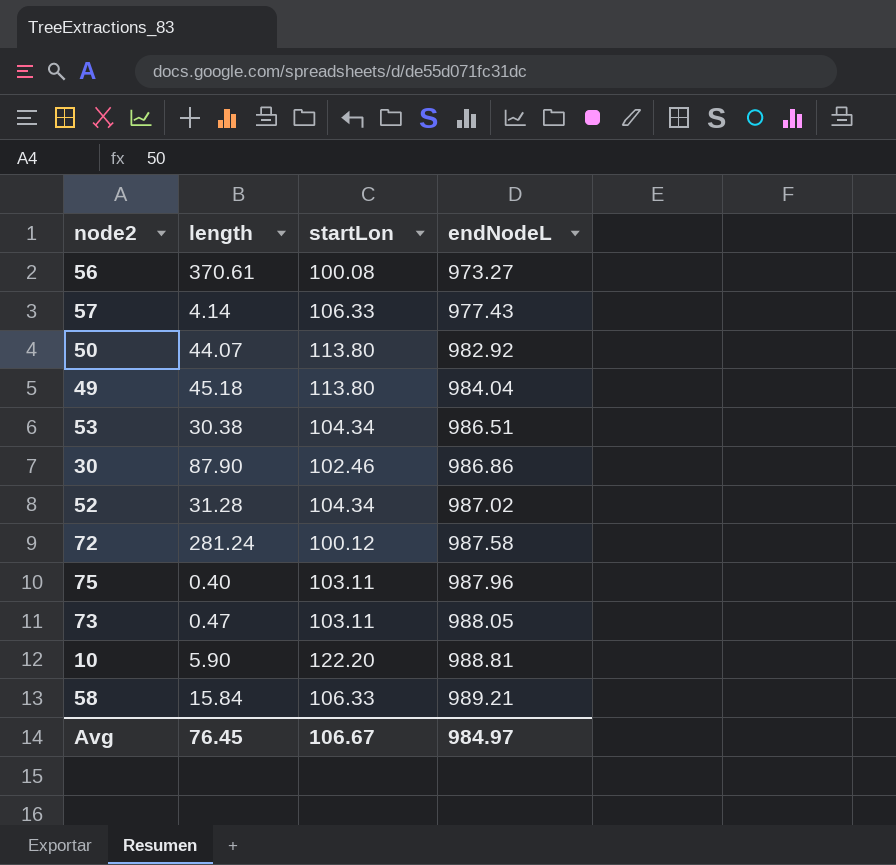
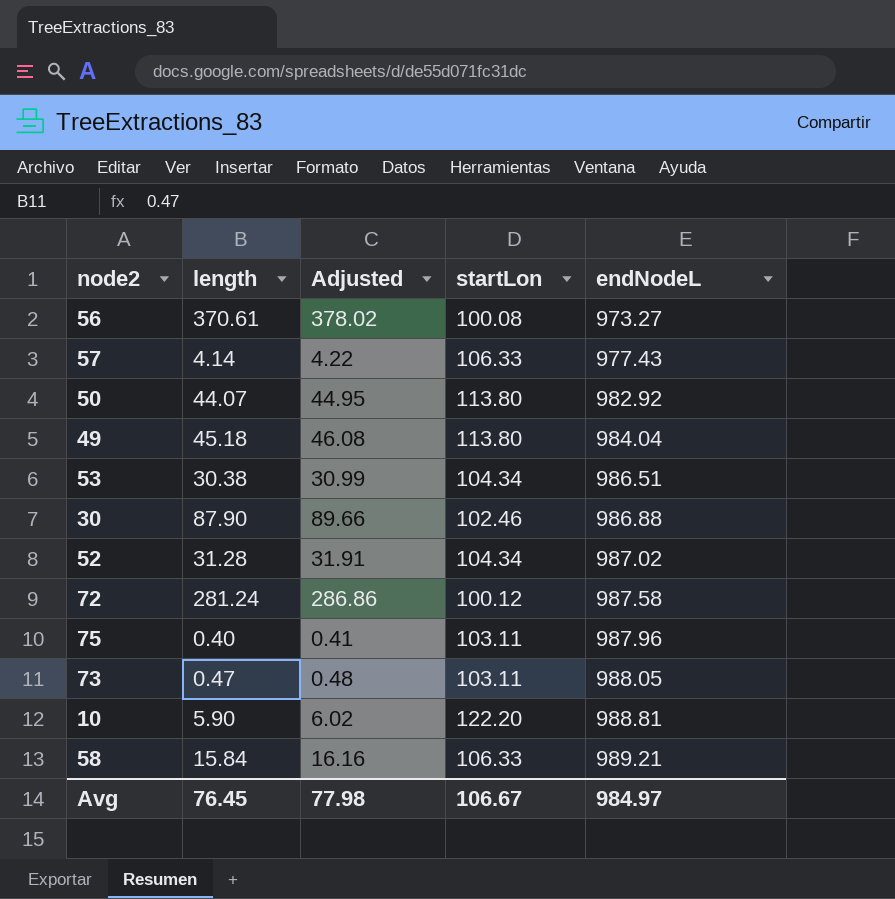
column Adjusted | formula: none -> [length] * 1.02
30 | endNodeL: 986.86 -> 986.88

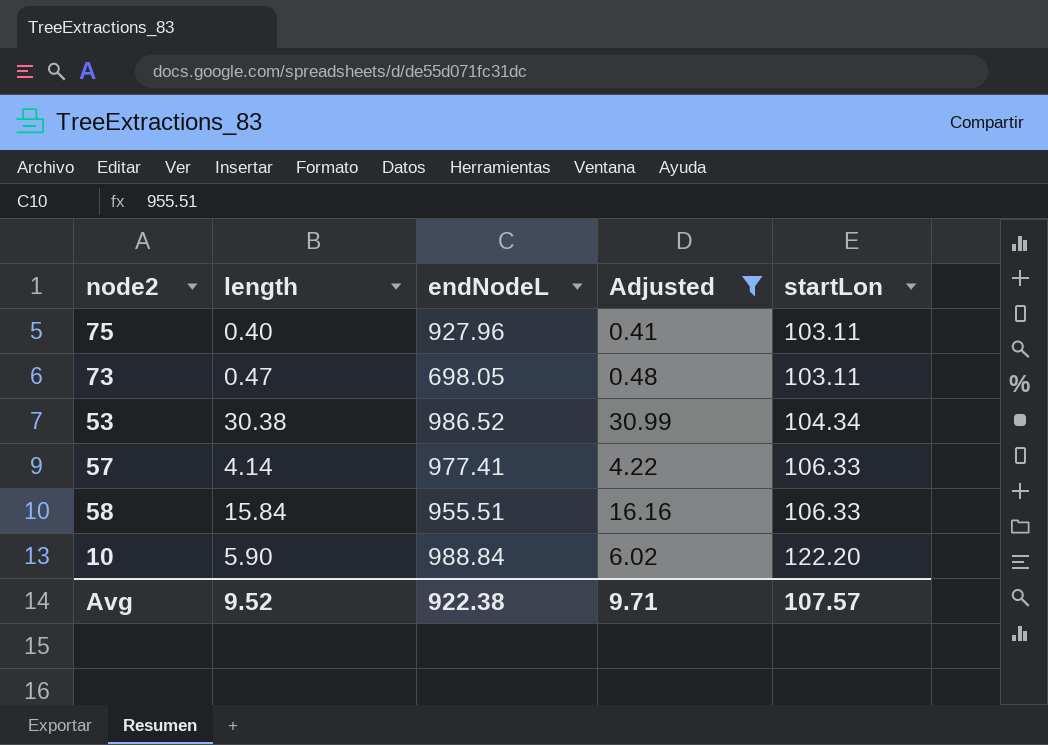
filter: none -> Adjusted <= 30.99
row order: endNodeL ascending -> startLon ascending
column endNodeL | position: 5 -> 3
75 | endNodeL: 987.96 -> 927.96
73 | endNodeL: 988.05 -> 698.05
53 | endNodeL: 986.51 -> 986.52
57 | endNodeL: 977.43 -> 977.41
58 | endNodeL: 989.21 -> 955.51
10 | endNodeL: 988.81 -> 988.84
Avg | length: 76.45 -> 9.52
Avg | endNodeL: 984.97 -> 922.38
Avg | Adjusted: 77.98 -> 9.71
Avg | startLon: 106.67 -> 107.57

